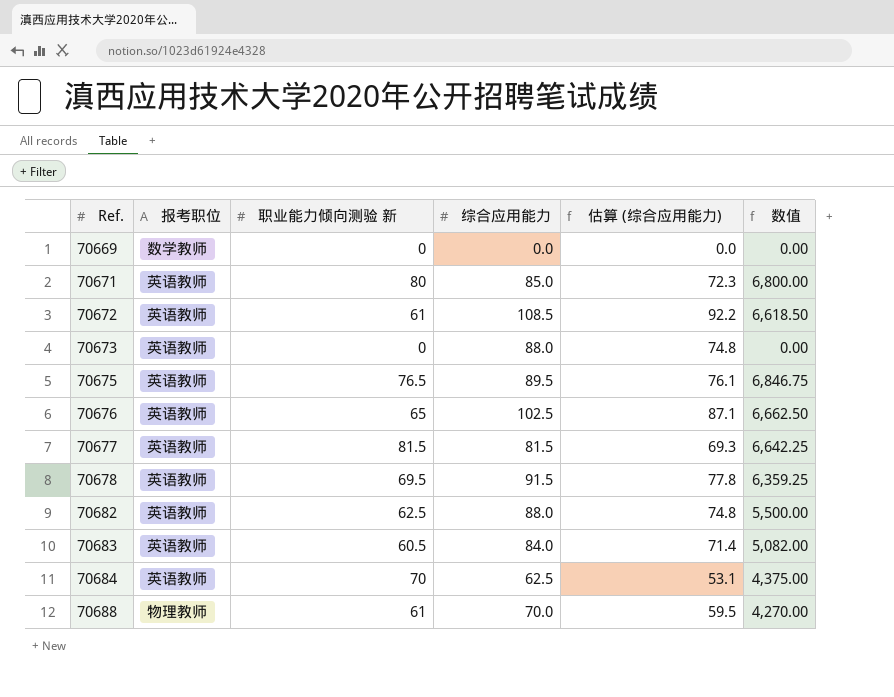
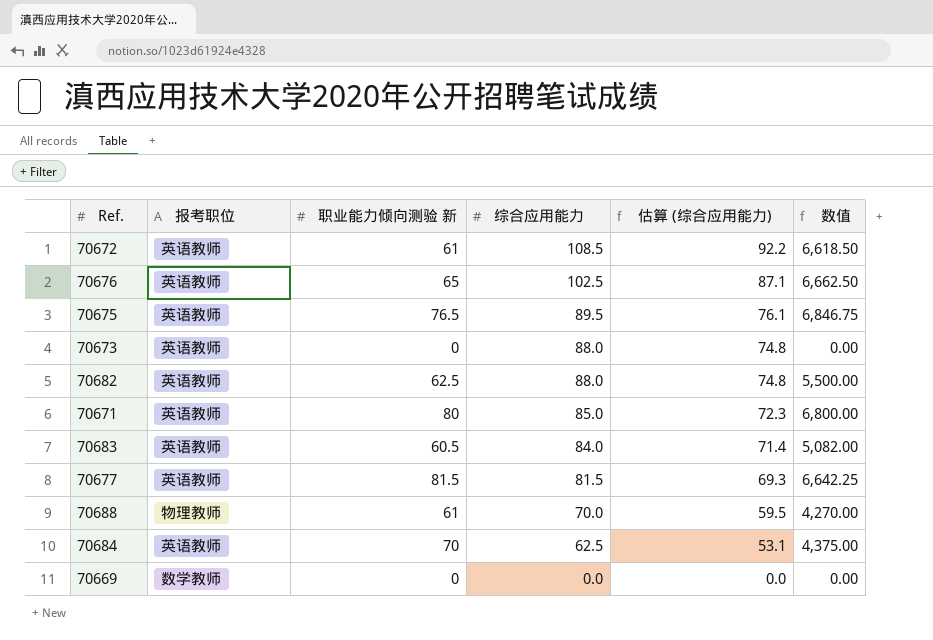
row order: Ref. ascending -> 综合应用能力 descending
row 70678: 英语教师 | 69.5 | 91.5 | 77.8 | 6,359.25 -> none

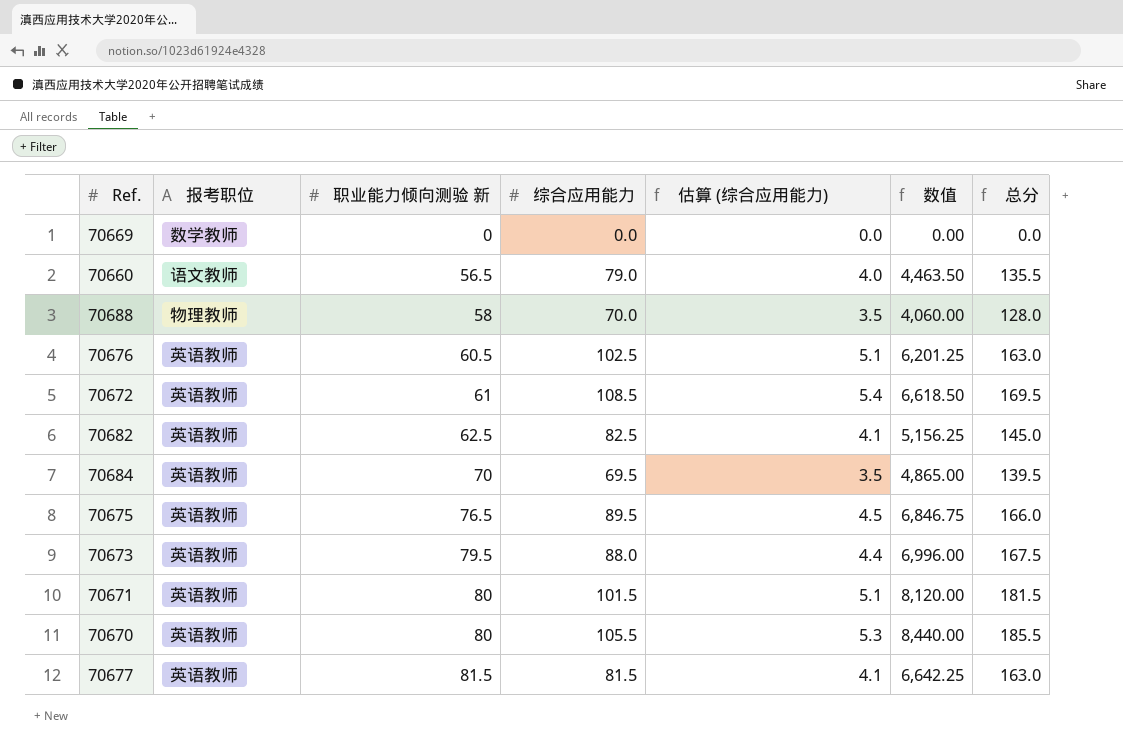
row order: 综合应用能力 descending -> 职业能力倾向测验 新 ascending
column 估算 (综合应用能力) | formula: [综合应用能力] * 0.85 -> [综合应用能力] * 0.05
column 总分 | formula: none -> [职业能力倾向测验 新] + [综合应用能力]
row 70683: 英语教师 | 60.5 | 84.0 | 71.4 | 5,082.00 -> none
row 70660: none -> 语文教师 | 56.5 | 79.0 | 4.0 | 4,463.50 | 135.5
70688 | 职业能力倾向测验 新: 61 -> 58
70688 | 数值: 4,270.00 -> 4,060.00
70676 | 职业能力倾向测验 新: 65 -> 60.5
70676 | 数值: 6,662.50 -> 6,201.25
70682 | 综合应用能力: 88.0 -> 82.5
70682 | 数值: 5,500.00 -> 5,156.25
70684 | 综合应用能力: 62.5 -> 69.5
70684 | 数值: 4,375.00 -> 4,865.00
70673 | 职业能力倾向测验 新: 0 -> 79.5
70673 | 数值: 0.00 -> 6,996.00
70671 | 综合应用能力: 85.0 -> 101.5
70671 | 数值: 6,800.00 -> 8,120.00
row 70670: none -> 英语教师 | 80 | 105.5 | 5.3 | 8,440.00 | 185.5

